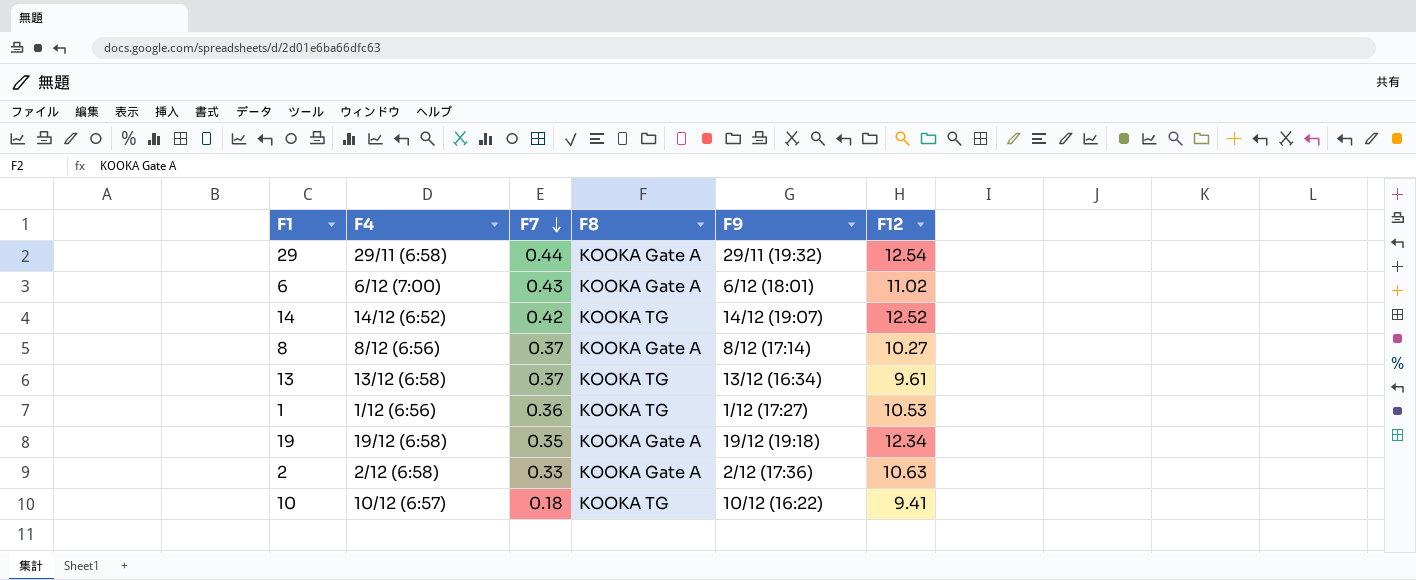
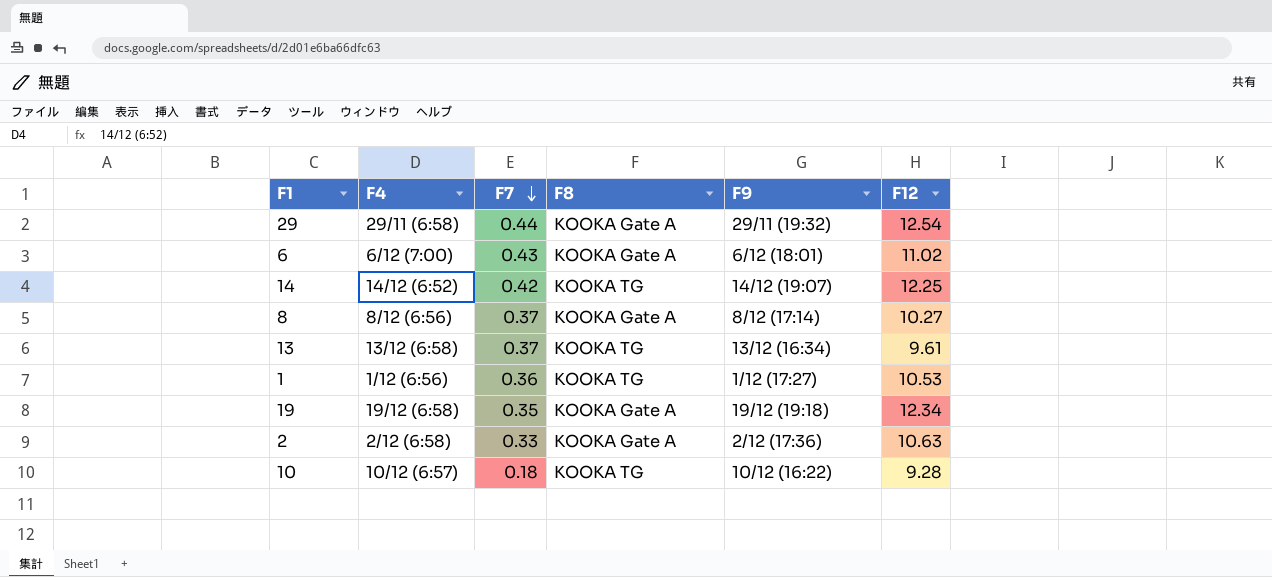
14 | F12: 12.52 -> 12.25
10 | F12: 9.41 -> 9.28

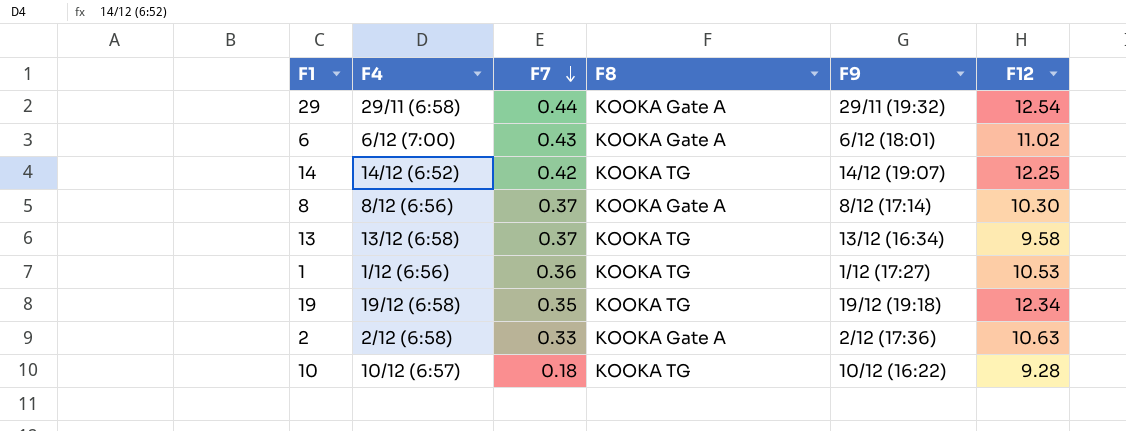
8 | F12: 10.27 -> 10.30
13 | F12: 9.61 -> 9.58
19 | F8: KOOKA Gate A -> KOOKA TG

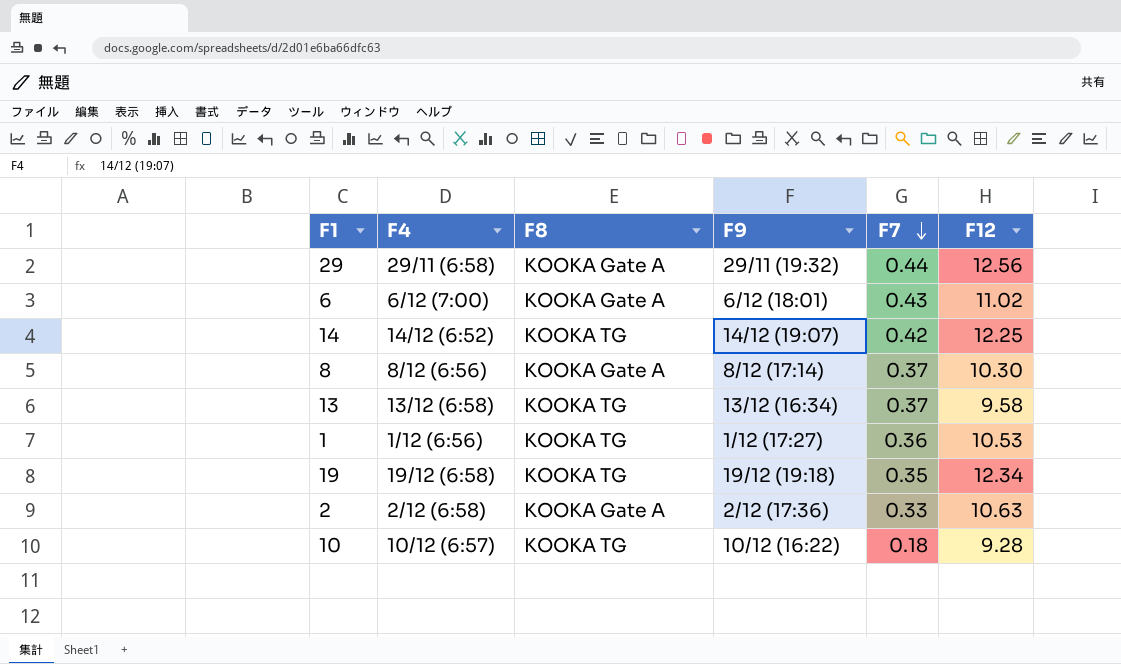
column F7 | position: 3 -> 5
29 | F12: 12.54 -> 12.56

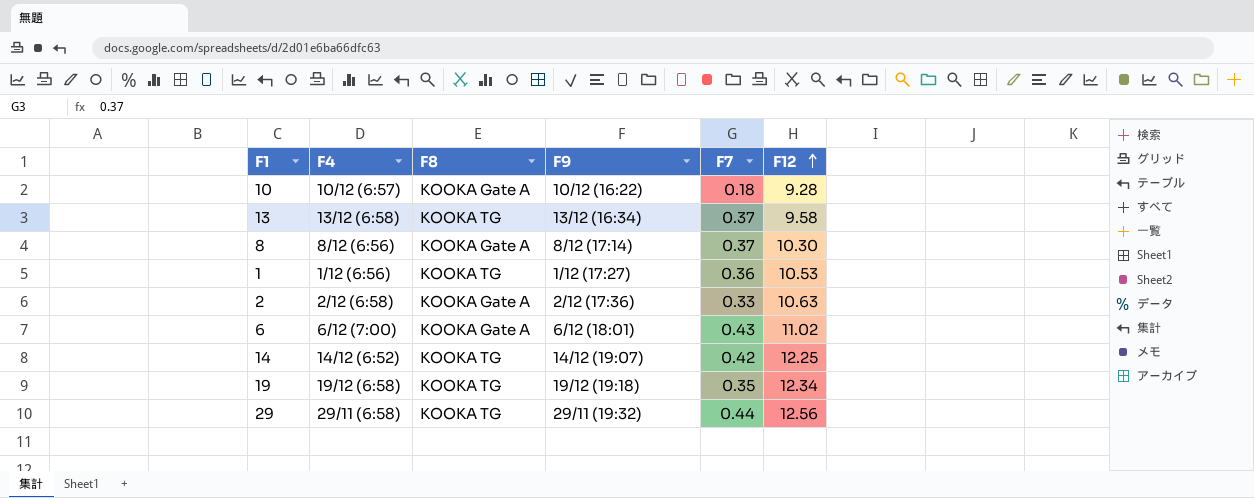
row order: F7 descending -> F12 ascending
10 | F8: KOOKA TG -> KOOKA Gate A
29 | F8: KOOKA Gate A -> KOOKA TG

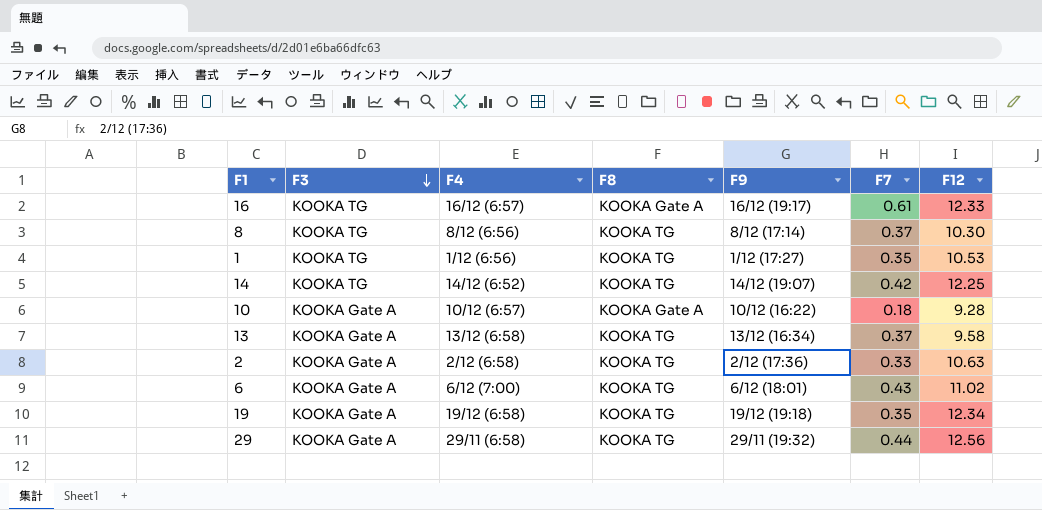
row order: F12 ascending -> F3 descending
column F3 | position: none -> 2
row 16: none -> KOOKA TG | 16/12 (6:57) | KOOKA Gate A | 16/12 (19:17) | 0.61 | 12.33
8 | F8: KOOKA Gate A -> KOOKA TG
1 | F7: 0.36 -> 0.35
2 | F8: KOOKA Gate A -> KOOKA TG
6 | F8: KOOKA Gate A -> KOOKA TG

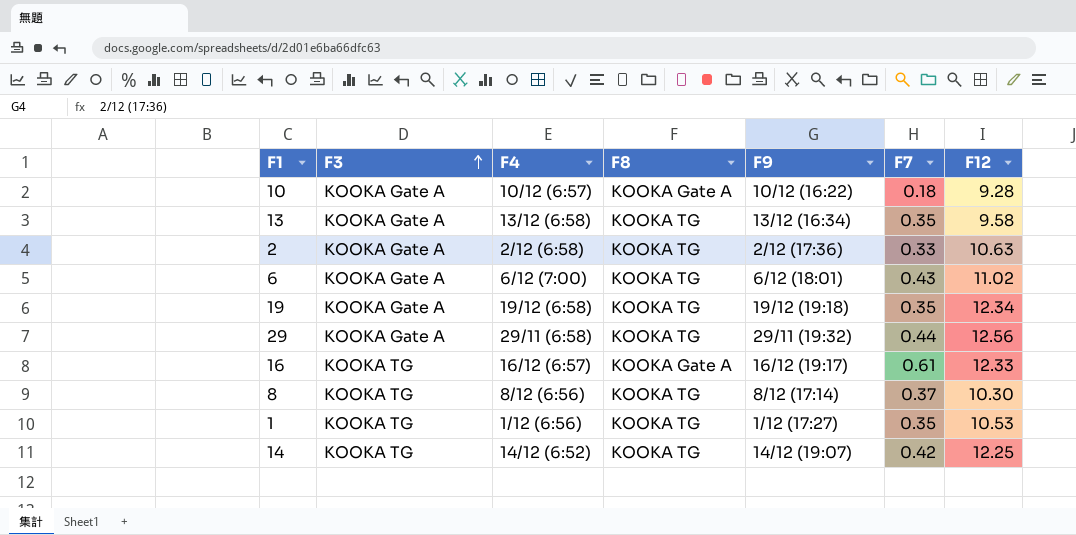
row order: F3 descending -> F3 ascending
13 | F7: 0.37 -> 0.35

